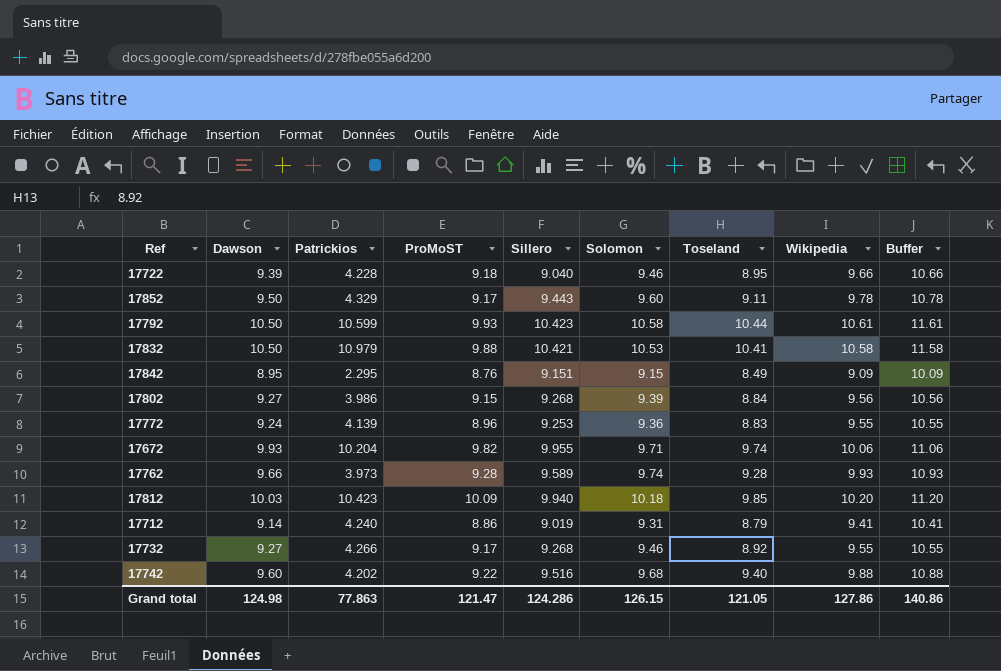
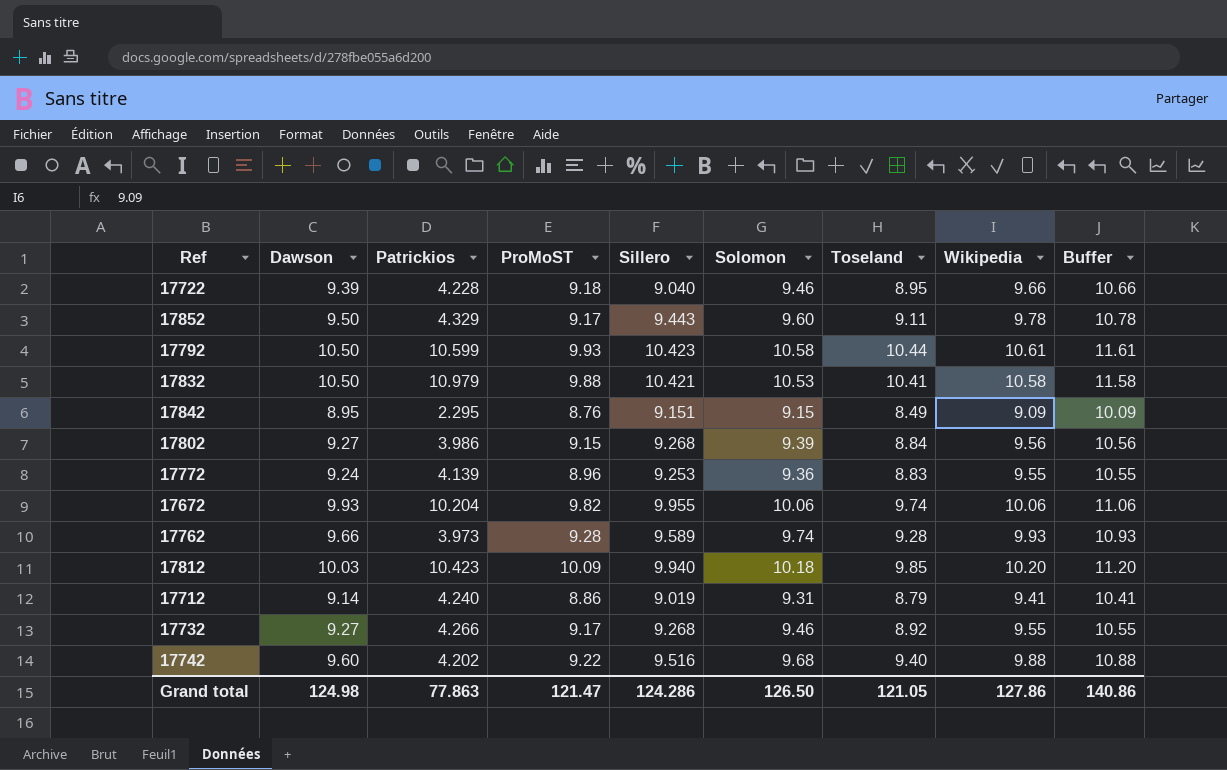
17672 | Solomon: 9.71 -> 10.06
Grand total | Solomon: 126.15 -> 126.50

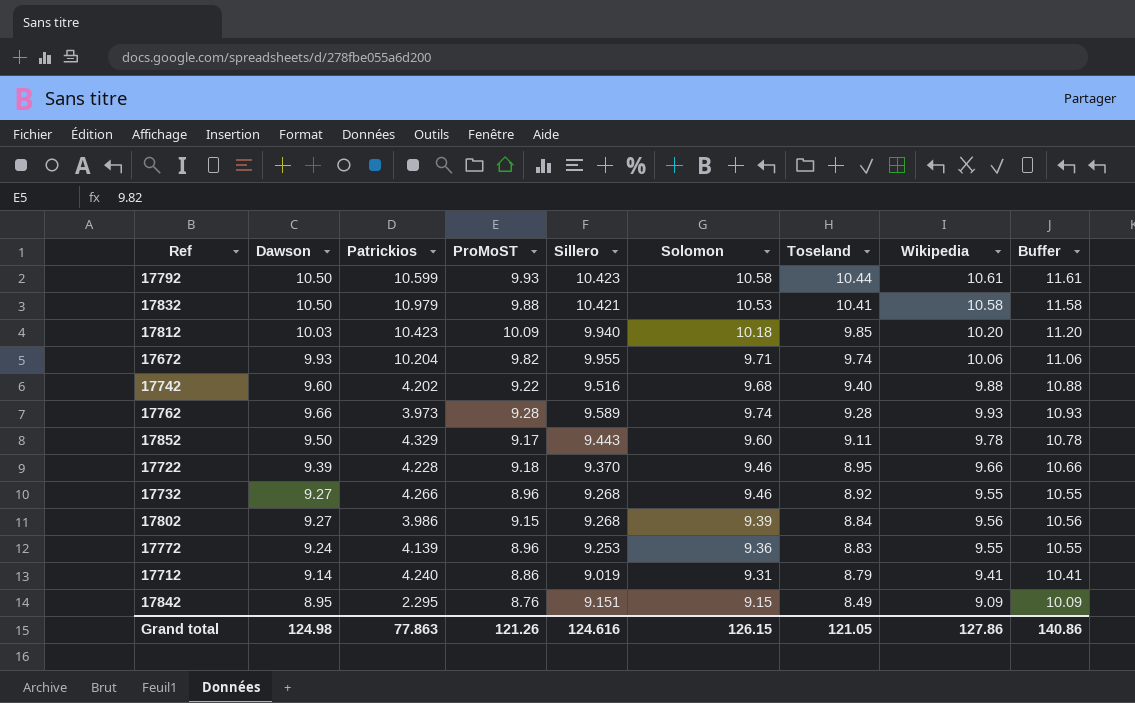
row order: none -> Toseland descending
17672 | Solomon: 10.06 -> 9.71
17722 | Sillero: 9.040 -> 9.370
17732 | ProMoST: 9.17 -> 8.96
Grand total | ProMoST: 121.47 -> 121.26
Grand total | Sillero: 124.286 -> 124.616
Grand total | Solomon: 126.50 -> 126.15

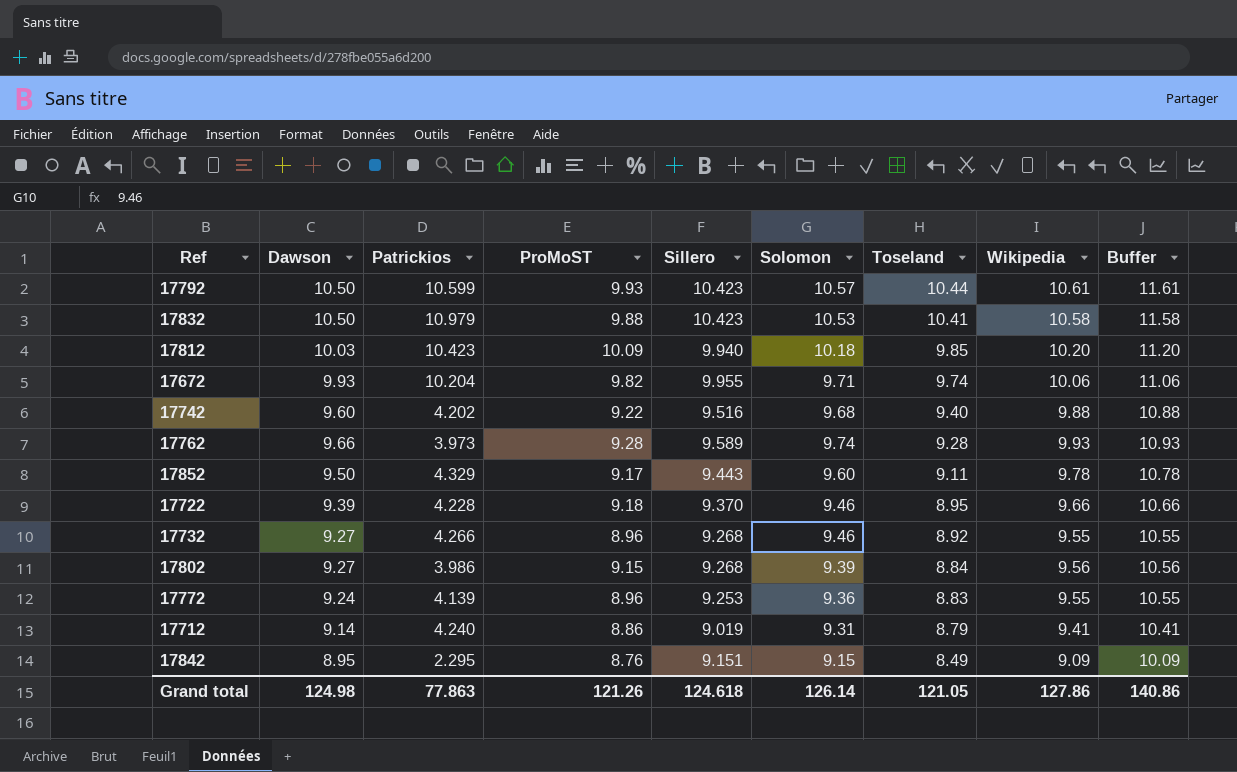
17792 | Solomon: 10.58 -> 10.57
17832 | Sillero: 10.421 -> 10.423
Grand total | Sillero: 124.616 -> 124.618
Grand total | Solomon: 126.15 -> 126.14

